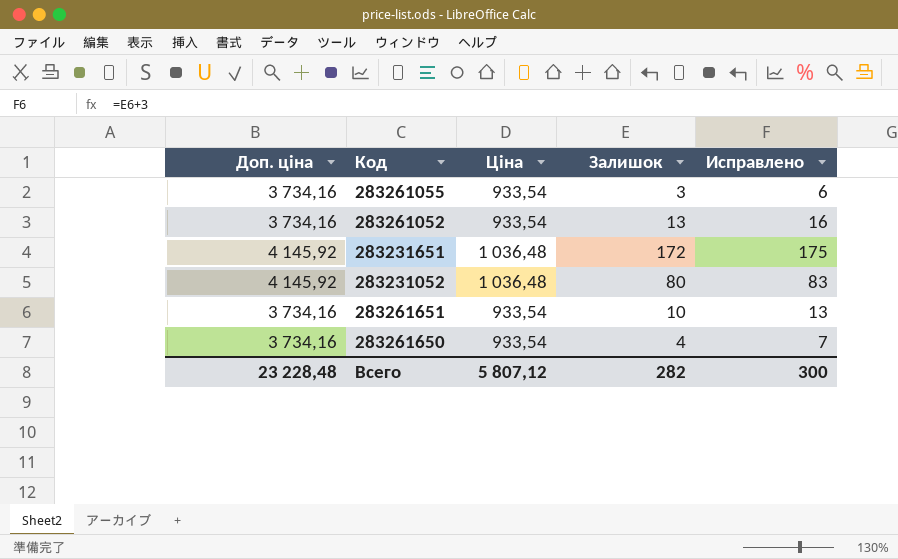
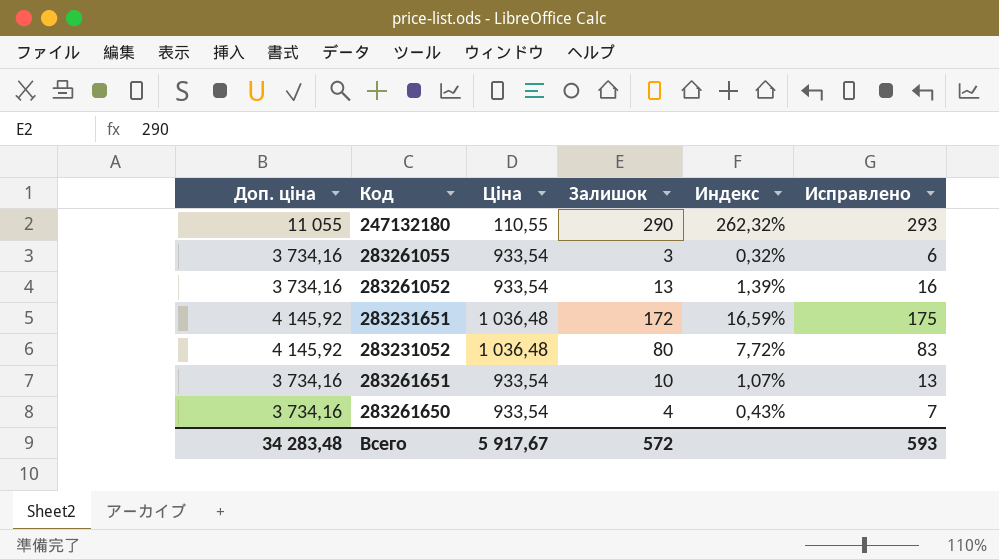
column Индекс | formula: none -> [Залишок] / [Ціна]
row 247132180: none -> 11 055 | 110,55 | 290 | 262,32% | 293
Всего | Доп. ціна: 23 228,48 -> 34 283,48
Всего | Ціна: 5 807,12 -> 5 917,67
Всего | Залишок: 282 -> 572
Всего | Исправлено: 300 -> 593

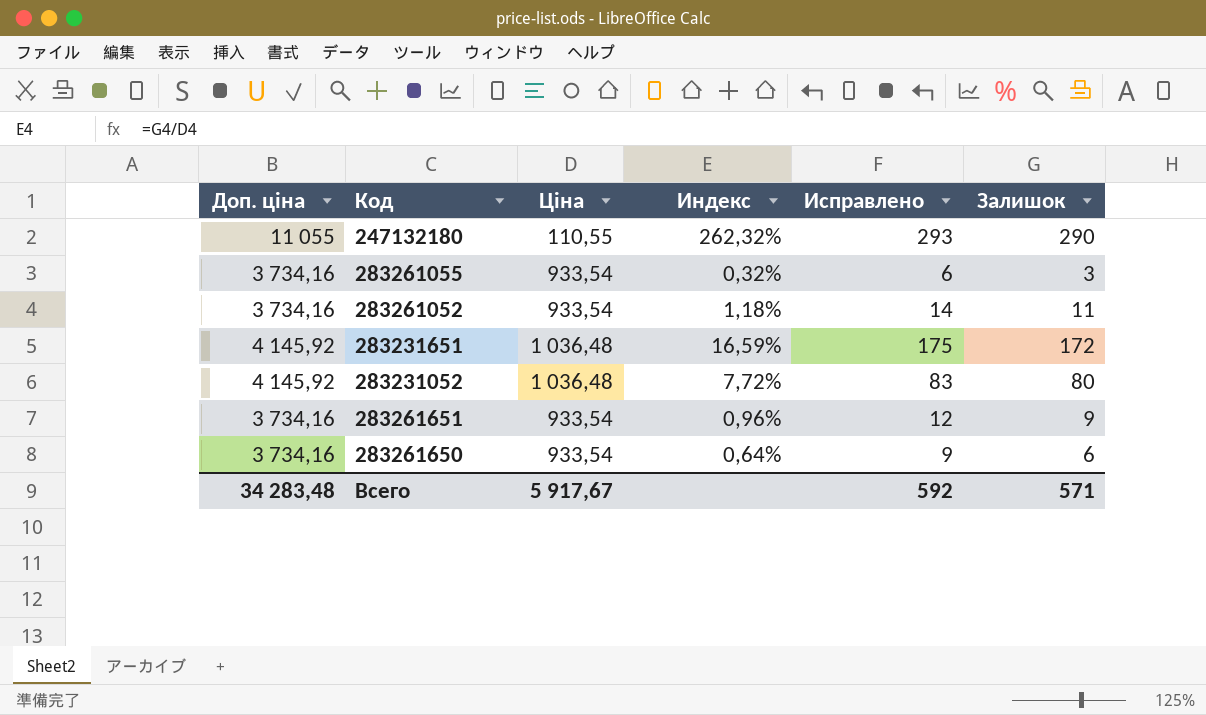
column Залишок | position: 4 -> 6
283261052 | Индекс: 1,39% -> 1,18%
283261052 | Исправлено: 16 -> 14
283261052 | Залишок: 13 -> 11
283261651 | Индекс: 1,07% -> 0,96%
283261651 | Исправлено: 13 -> 12
283261651 | Залишок: 10 -> 9
283261650 | Индекс: 0,43% -> 0,64%
283261650 | Исправлено: 7 -> 9
283261650 | Залишок: 4 -> 6
Всего | Исправлено: 593 -> 592
Всего | Залишок: 572 -> 571

